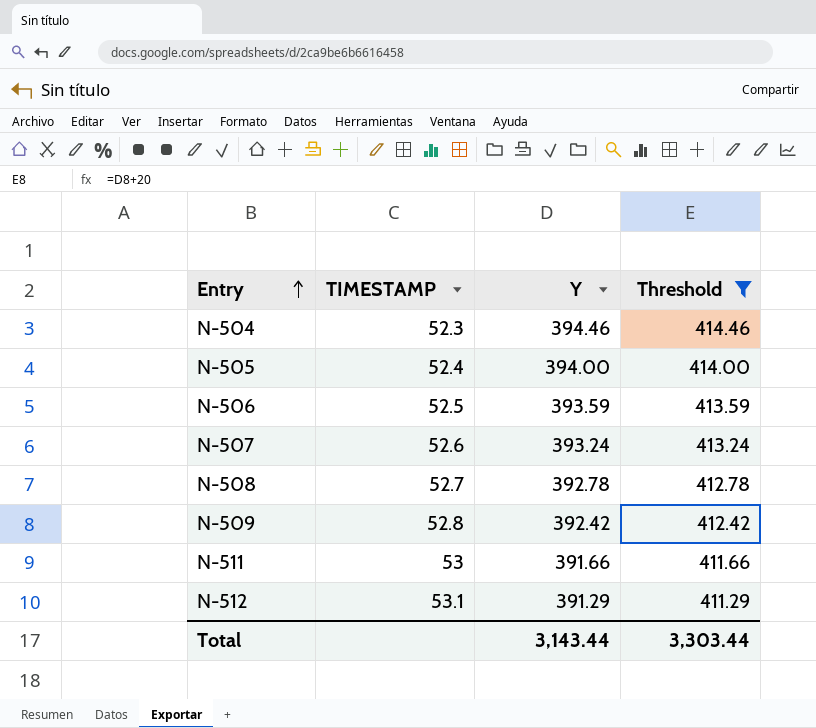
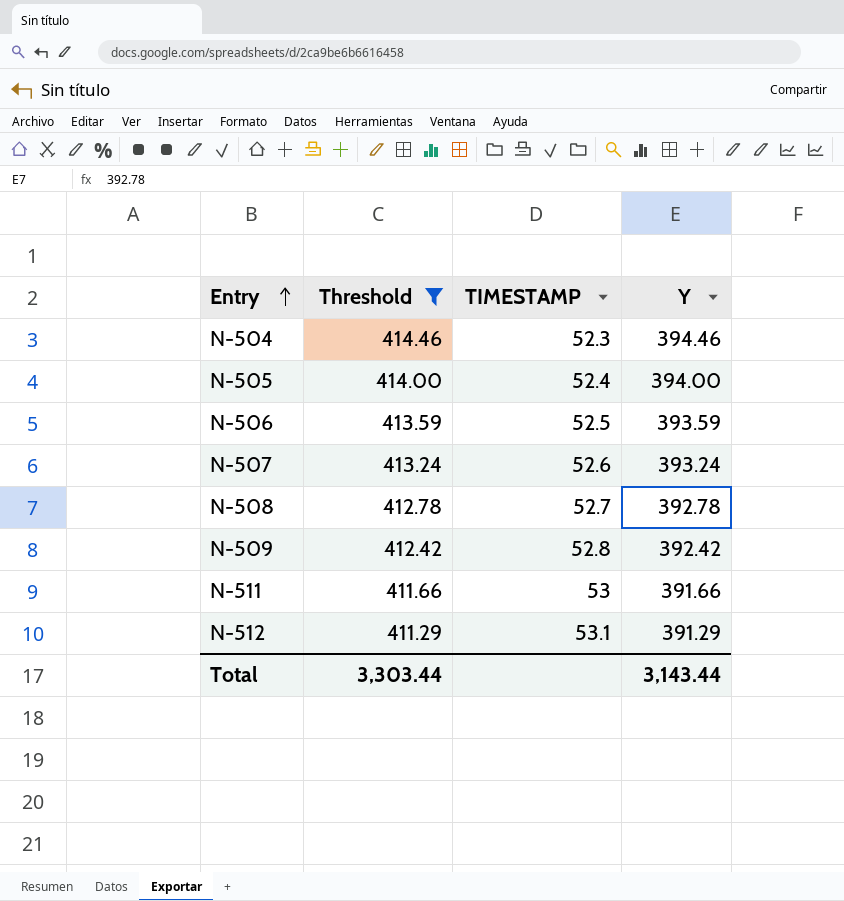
column Threshold | position: 4 -> 2

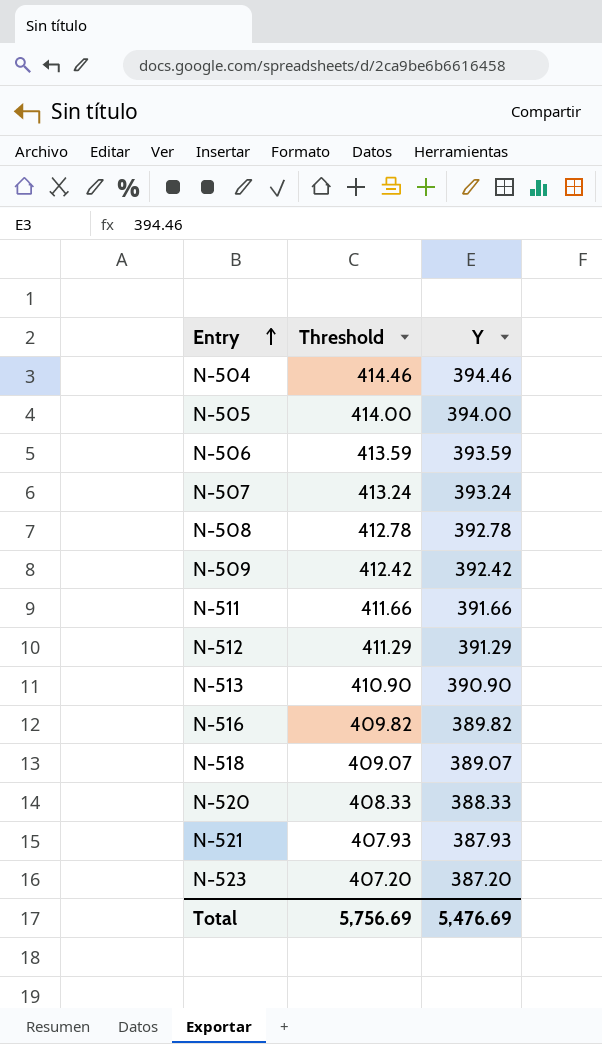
filter: Threshold >= 411.29 -> none
column TIMESTAMP | position: 3 -> none
Total | Threshold: 3,303.44 -> 5,756.69
Total | Y: 3,143.44 -> 5,476.69

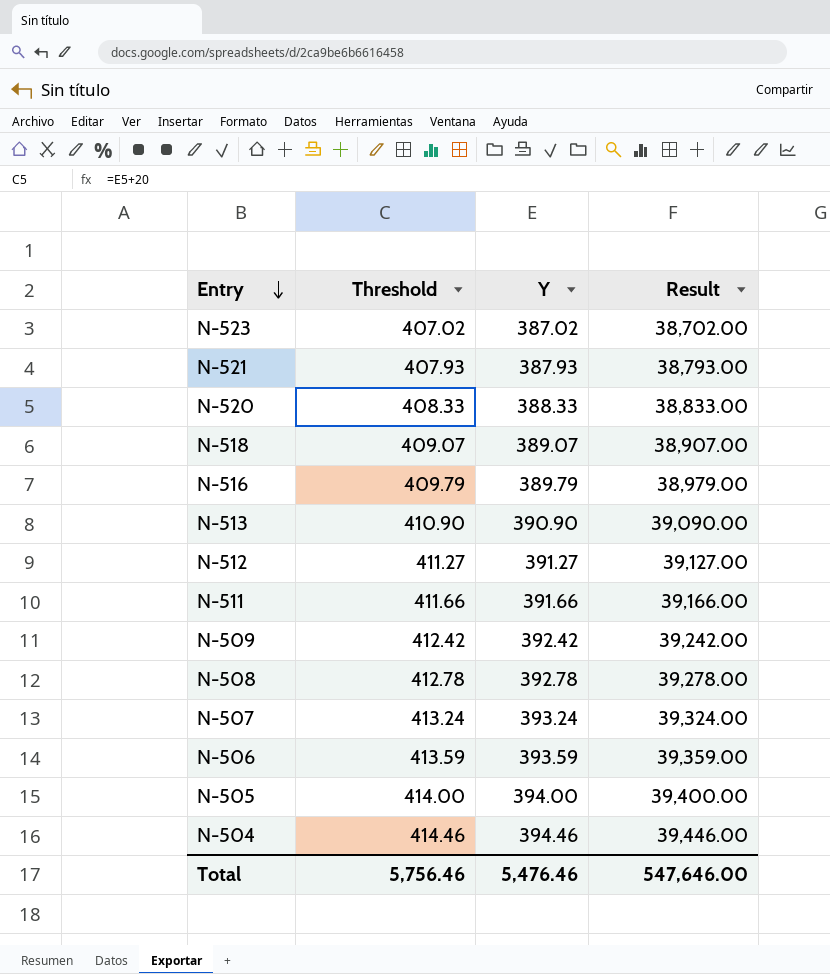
row order: Entry ascending -> Entry descending
column Result | formula: none -> [Y] * 100
N-523 | Threshold: 407.20 -> 407.02
N-523 | Y: 387.20 -> 387.02
N-516 | Threshold: 409.82 -> 409.79
N-516 | Y: 389.82 -> 389.79
N-512 | Threshold: 411.29 -> 411.27
N-512 | Y: 391.29 -> 391.27
Total | Threshold: 5,756.69 -> 5,756.46
Total | Y: 5,476.69 -> 5,476.46

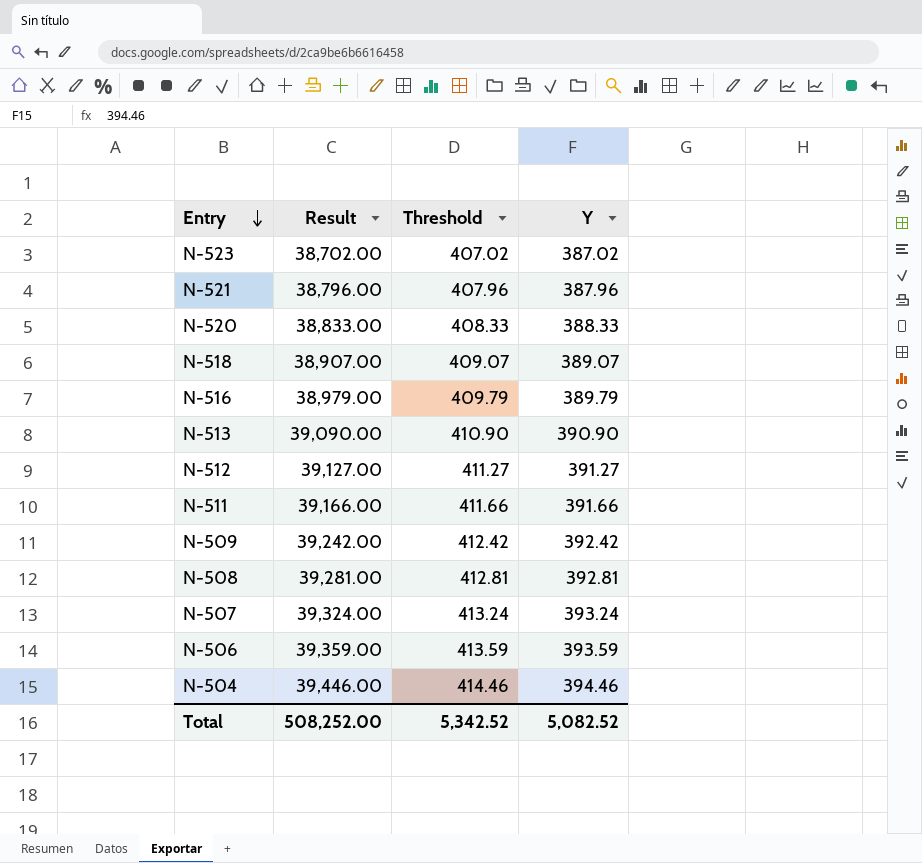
column Result | position: 4 -> 2
row N-505: 414.00 | 394.00 | 39,400.00 -> none
N-521 | Result: 38,793.00 -> 38,796.00
N-521 | Threshold: 407.93 -> 407.96
N-521 | Y: 387.93 -> 387.96
N-508 | Result: 39,278.00 -> 39,281.00
N-508 | Threshold: 412.78 -> 412.81
N-508 | Y: 392.78 -> 392.81
Total | Result: 547,646.00 -> 508,252.00
Total | Threshold: 5,756.46 -> 5,342.52
Total | Y: 5,476.46 -> 5,082.52

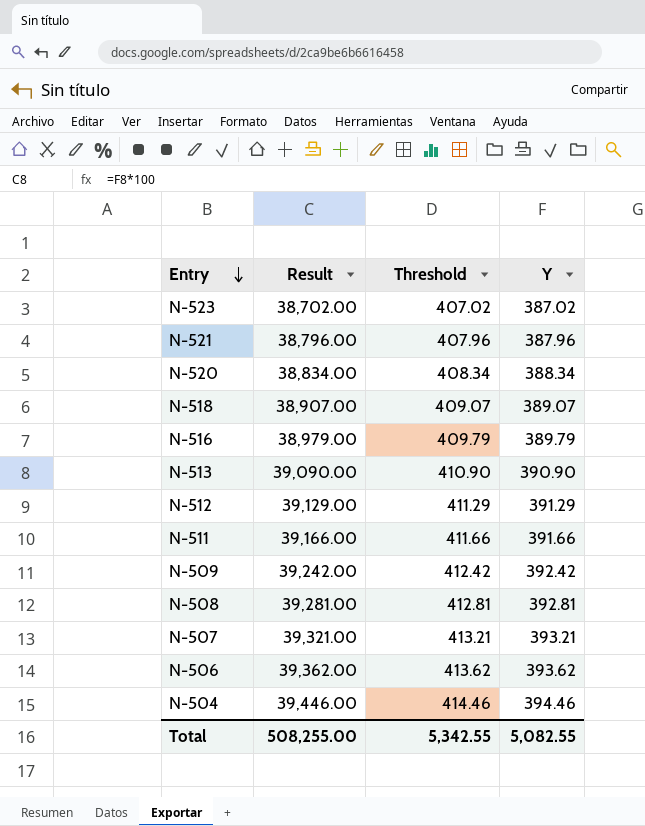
N-520 | Result: 38,833.00 -> 38,834.00
N-520 | Threshold: 408.33 -> 408.34
N-520 | Y: 388.33 -> 388.34
N-512 | Result: 39,127.00 -> 39,129.00
N-512 | Threshold: 411.27 -> 411.29
N-512 | Y: 391.27 -> 391.29
N-507 | Result: 39,324.00 -> 39,321.00
N-507 | Threshold: 413.24 -> 413.21
N-507 | Y: 393.24 -> 393.21
N-506 | Result: 39,359.00 -> 39,362.00
N-506 | Threshold: 413.59 -> 413.62
N-506 | Y: 393.59 -> 393.62
Total | Result: 508,252.00 -> 508,255.00
Total | Threshold: 5,342.52 -> 5,342.55
Total | Y: 5,082.52 -> 5,082.55

